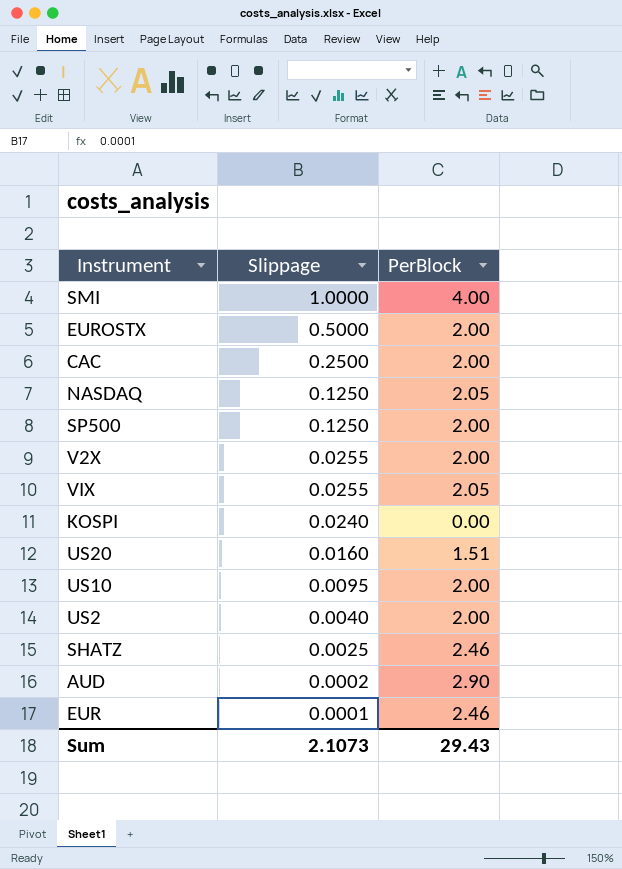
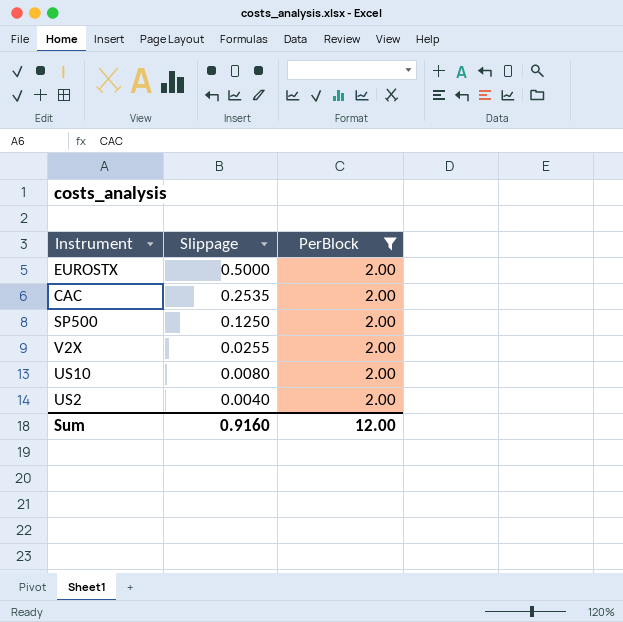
filter: none -> PerBlock = 2.00
CAC | Slippage: 0.2500 -> 0.2535
US10 | Slippage: 0.0095 -> 0.0080
Sum | Slippage: 2.1073 -> 0.9160
Sum | PerBlock: 29.43 -> 12.00

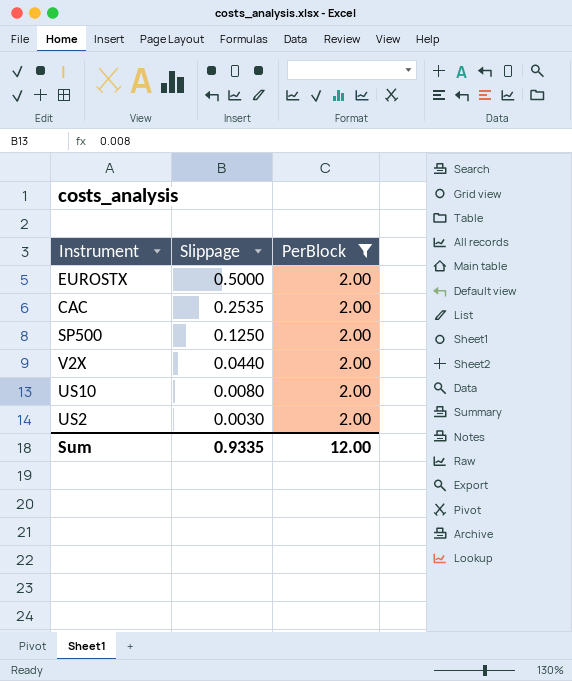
V2X | Slippage: 0.0255 -> 0.0440
US2 | Slippage: 0.0040 -> 0.0030
Sum | Slippage: 0.9160 -> 0.9335

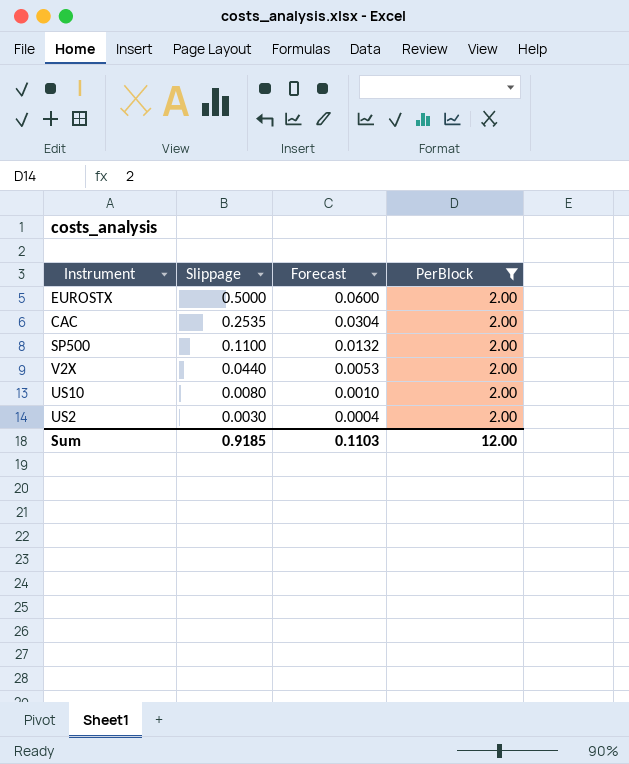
column Forecast | formula: none -> [Slippage] * 0.12
SP500 | Slippage: 0.1250 -> 0.1100
Sum | Slippage: 0.9335 -> 0.9185

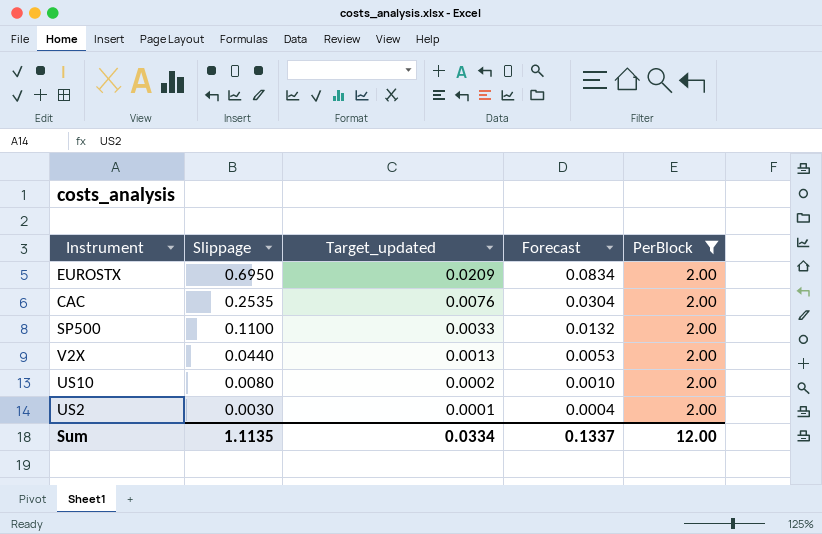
column Target_updated | formula: none -> [Slippage] * 0.03
EUROSTX | Slippage: 0.5000 -> 0.6950
EUROSTX | Forecast: 0.0600 -> 0.0834
Sum | Slippage: 0.9185 -> 1.1135
Sum | Forecast: 0.1103 -> 0.1337

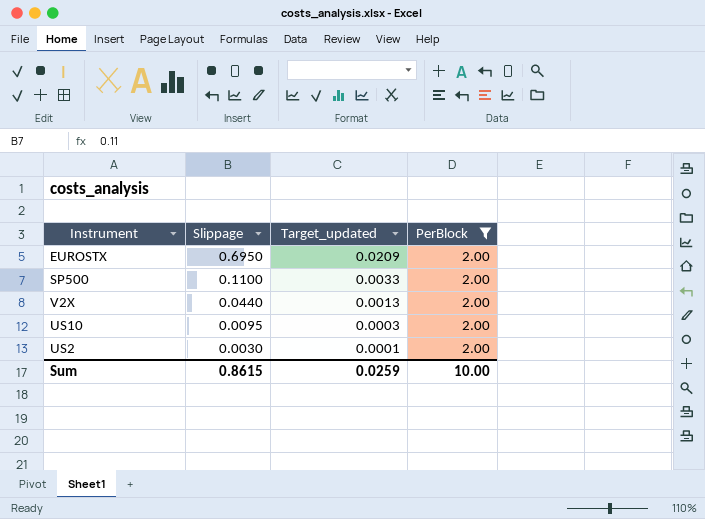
column Forecast | formula: [Slippage] * 0.12 -> none
row CAC: 0.2535 | 0.0076 | 0.0304 | 2.00 -> none
US10 | Slippage: 0.0080 -> 0.0095
US10 | Target_updated: 0.0002 -> 0.0003
Sum | Slippage: 1.1135 -> 0.8615
Sum | Target_updated: 0.0334 -> 0.0259
Sum | PerBlock: 12.00 -> 10.00

